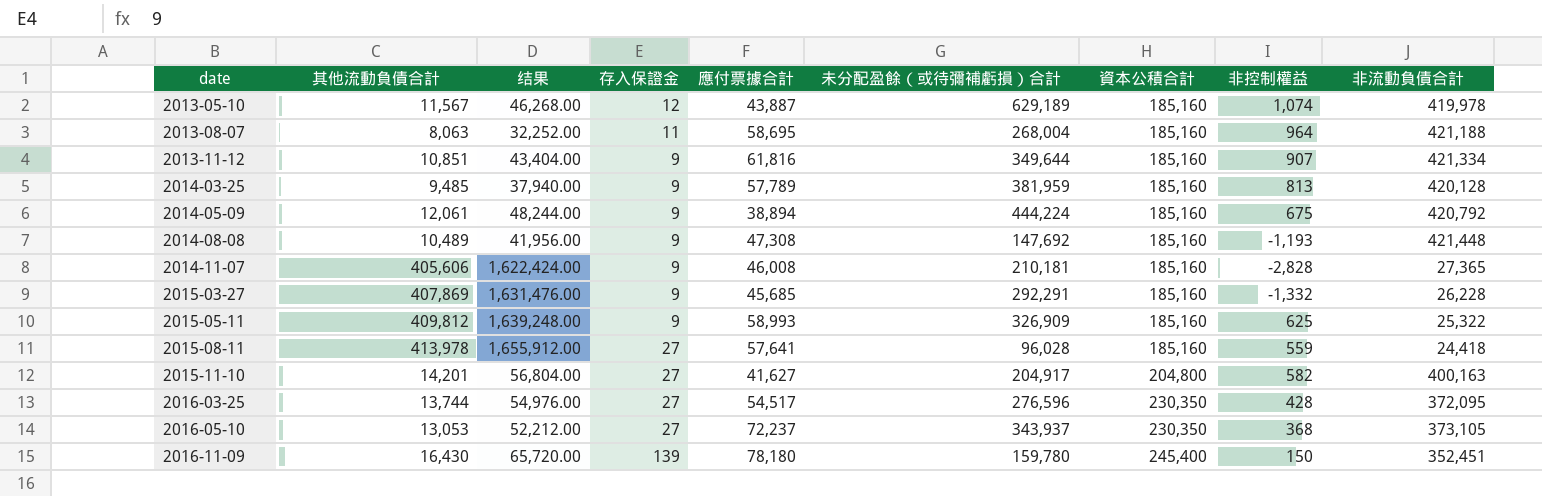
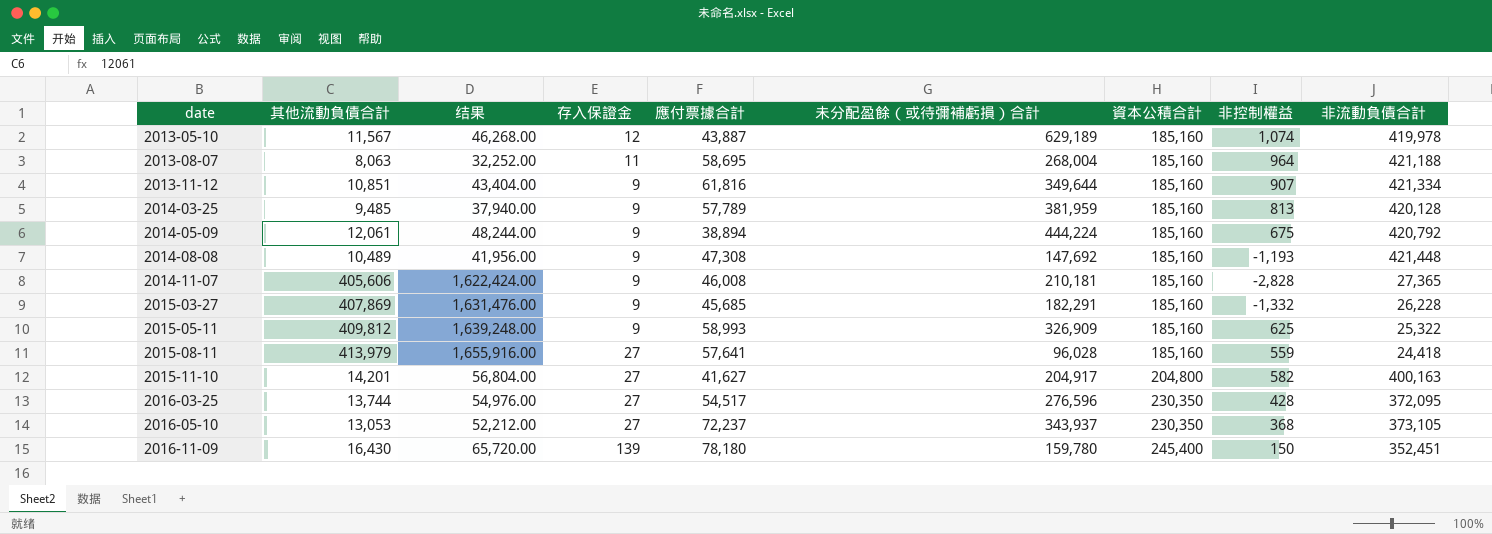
2015-03-27 | 未分配盈餘（或待彌補虧損）合計: 292,291 -> 182,291
2015-08-11 | 其他流動負債合計: 413,978 -> 413,979
2015-08-11 | 结果: 1,655,912.00 -> 1,655,916.00

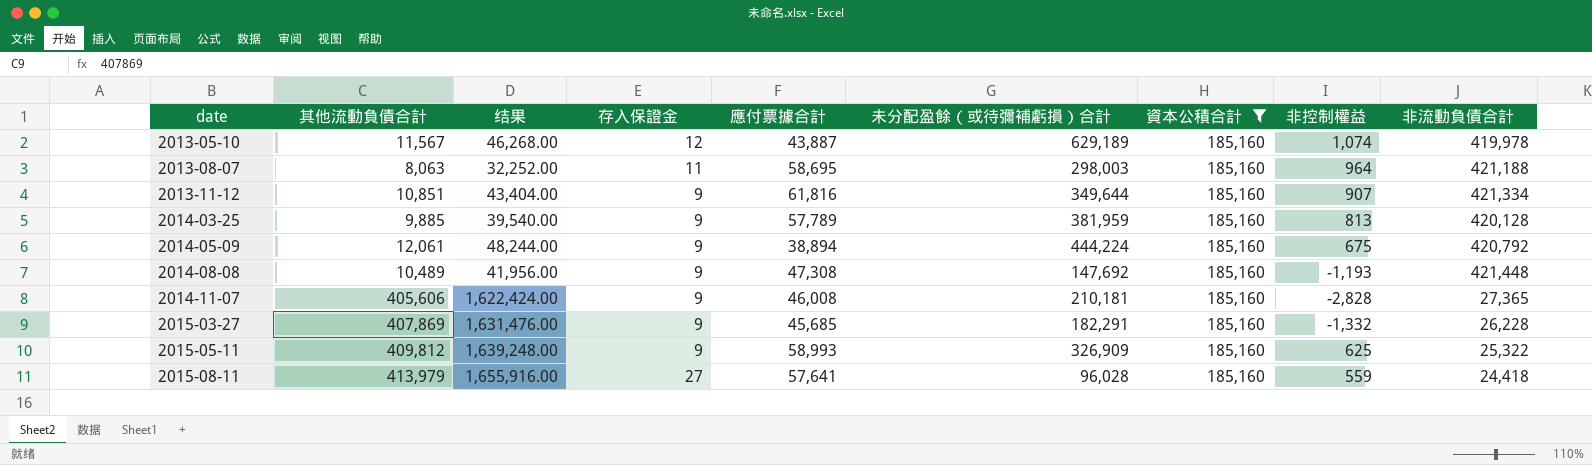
filter: none -> 資本公積合計 = 185,160
2013-08-07 | 未分配盈餘（或待彌補虧損）合計: 268,004 -> 298,003
2014-03-25 | 其他流動負債合計: 9,485 -> 9,885
2014-03-25 | 结果: 37,940.00 -> 39,540.00

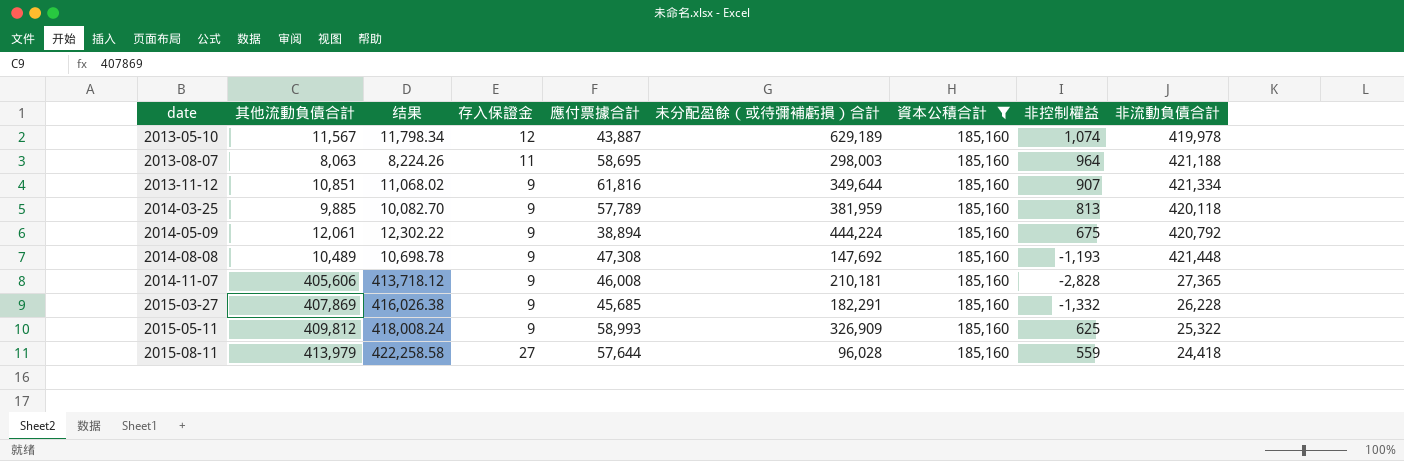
column 结果 | formula: [其他流動負債合計] * 4 -> [其他流動負債合計] * 1.02
2014-03-25 | 非流動負債合計: 420,128 -> 420,118
2015-08-11 | 應付票據合計: 57,641 -> 57,644

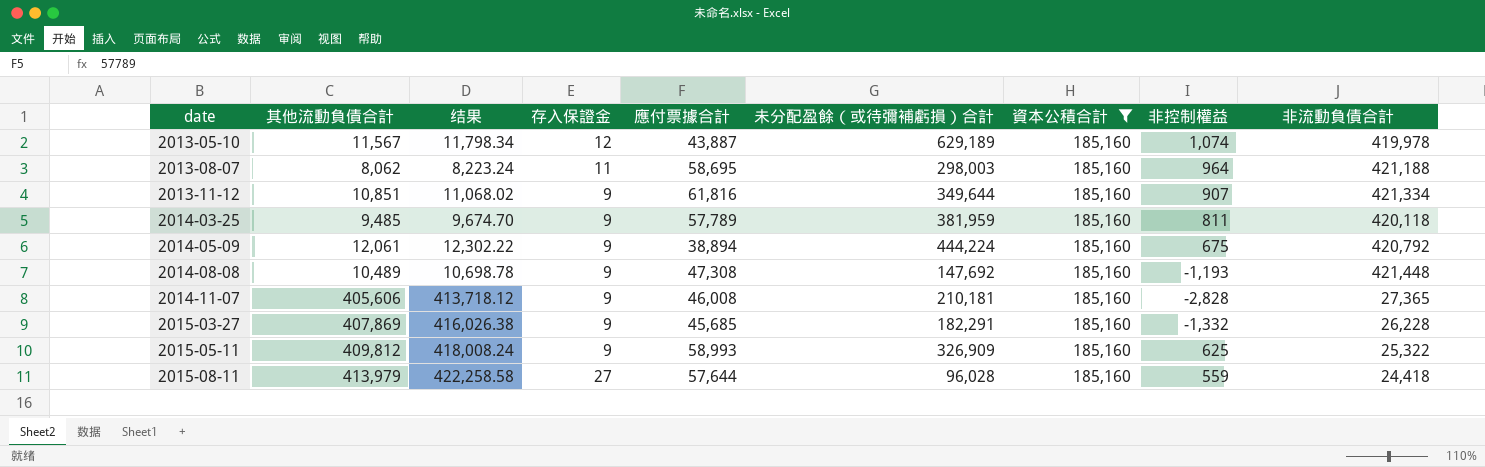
2013-08-07 | 其他流動負債合計: 8,063 -> 8,062
2013-08-07 | 结果: 8,224.26 -> 8,223.24
2014-03-25 | 其他流動負債合計: 9,885 -> 9,485
2014-03-25 | 结果: 10,082.70 -> 9,674.70
2014-03-25 | 非控制權益: 813 -> 811

